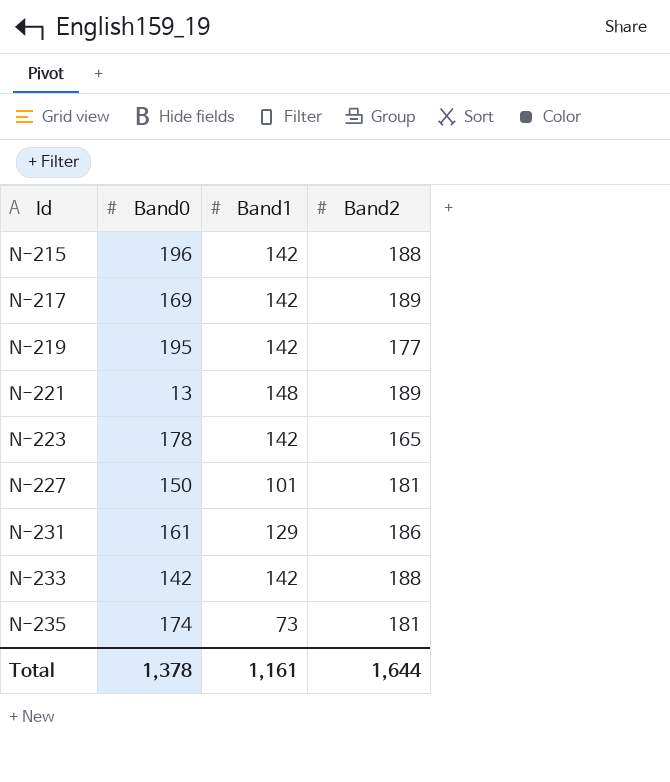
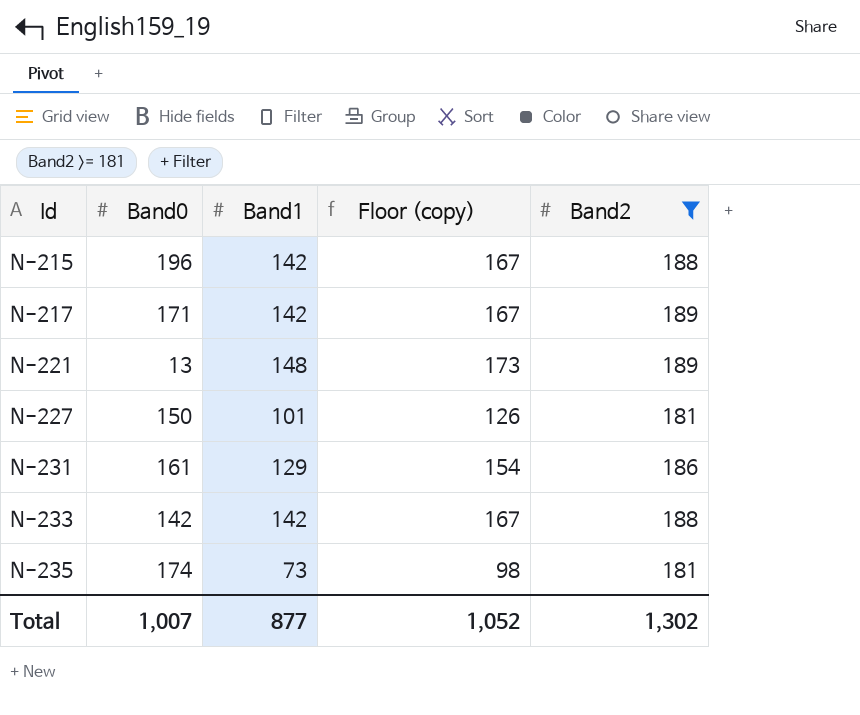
filter: none -> Band2 >= 181
column Floor (copy) | formula: none -> [Band1] + 25
N-217 | Band0: 169 -> 171
Total | Band0: 1,378 -> 1,007
Total | Band1: 1,161 -> 877
Total | Band2: 1,644 -> 1,302

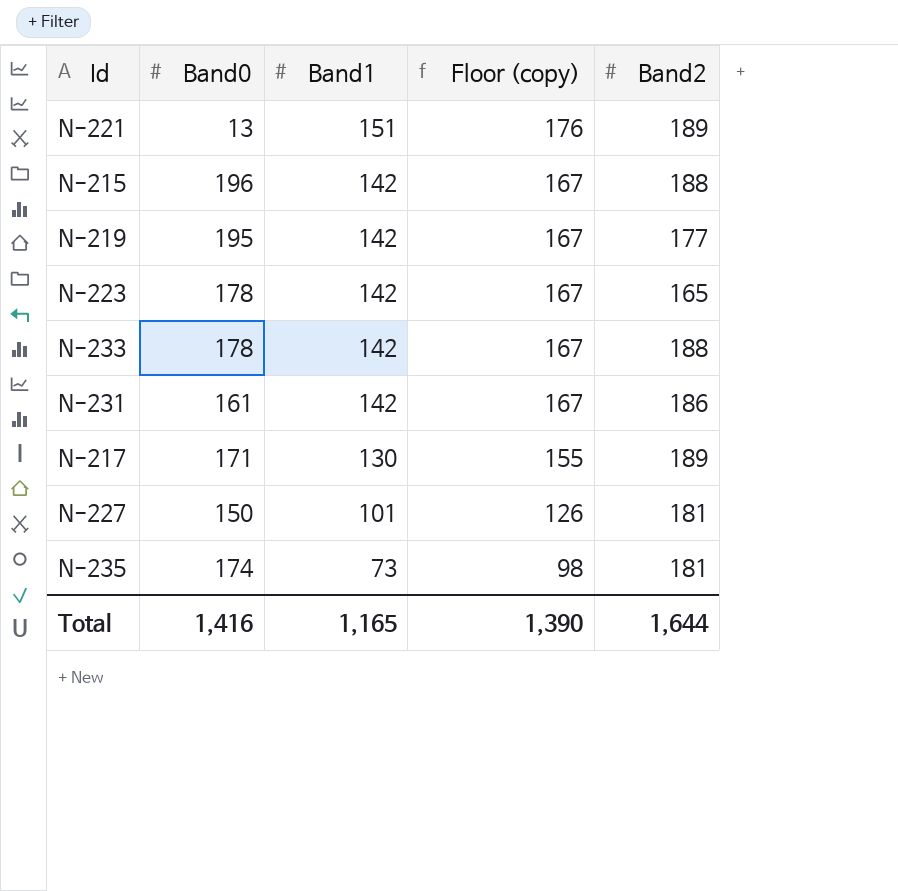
filter: Band2 >= 181 -> none
row order: Id ascending -> Band1 descending
N-221 | Band1: 148 -> 151
N-221 | Floor (copy): 173 -> 176
N-233 | Band0: 142 -> 178
N-231 | Band1: 129 -> 142
N-231 | Floor (copy): 154 -> 167
N-217 | Band1: 142 -> 130
N-217 | Floor (copy): 167 -> 155
Total | Band0: 1,007 -> 1,416
Total | Band1: 877 -> 1,165
Total | Floor (copy): 1,052 -> 1,390
Total | Band2: 1,302 -> 1,644

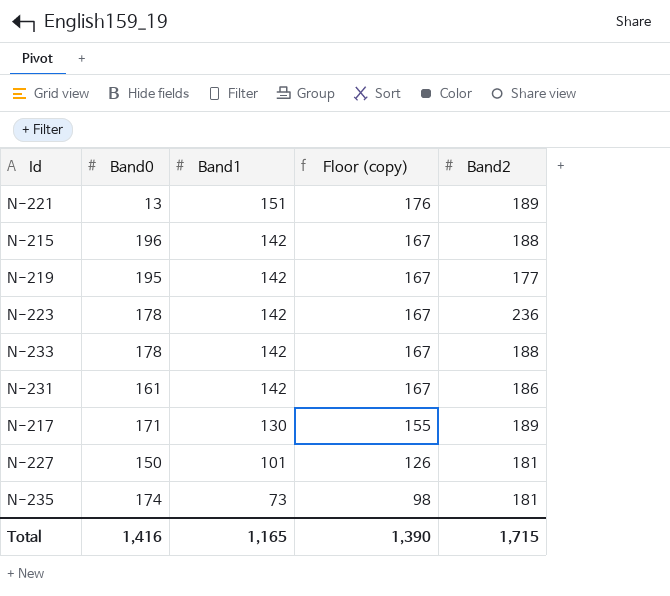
N-223 | Band2: 165 -> 236
Total | Band2: 1,644 -> 1,715

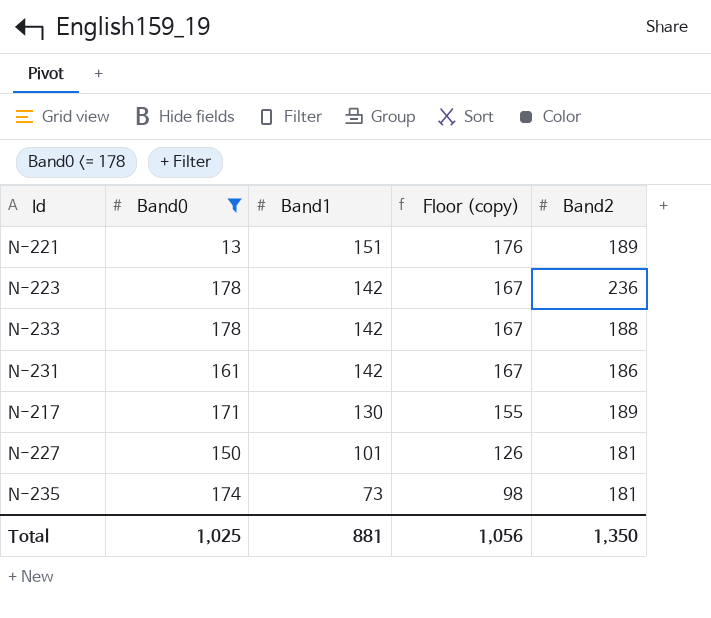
filter: none -> Band0 <= 178
Total | Band0: 1,416 -> 1,025
Total | Band1: 1,165 -> 881
Total | Floor (copy): 1,390 -> 1,056
Total | Band2: 1,715 -> 1,350

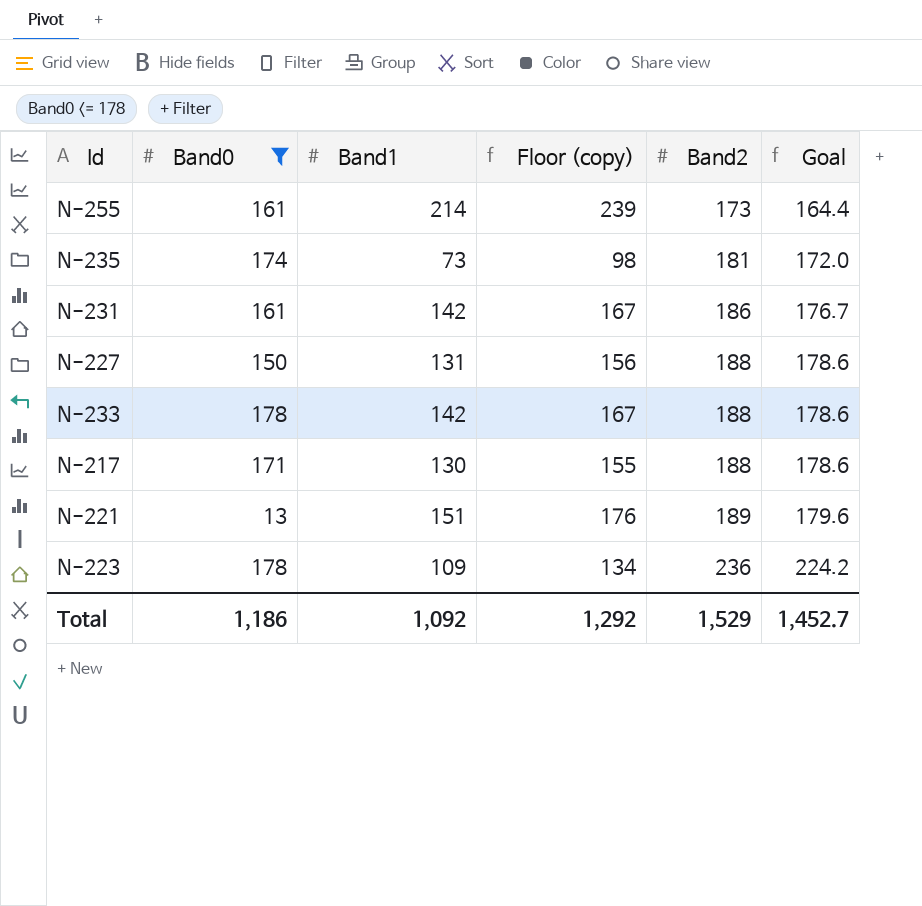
row order: Band1 descending -> Band2 ascending
column Goal | formula: none -> [Band2] * 0.95
row N-255: none -> 161 | 214 | 239 | 173 | 164.4
N-227 | Band1: 101 -> 131
N-227 | Floor (copy): 126 -> 156
N-227 | Band2: 181 -> 188
N-217 | Band2: 189 -> 188
N-223 | Band1: 142 -> 109
N-223 | Floor (copy): 167 -> 134
Total | Band0: 1,025 -> 1,186
Total | Band1: 881 -> 1,092
Total | Floor (copy): 1,056 -> 1,292
Total | Band2: 1,350 -> 1,529

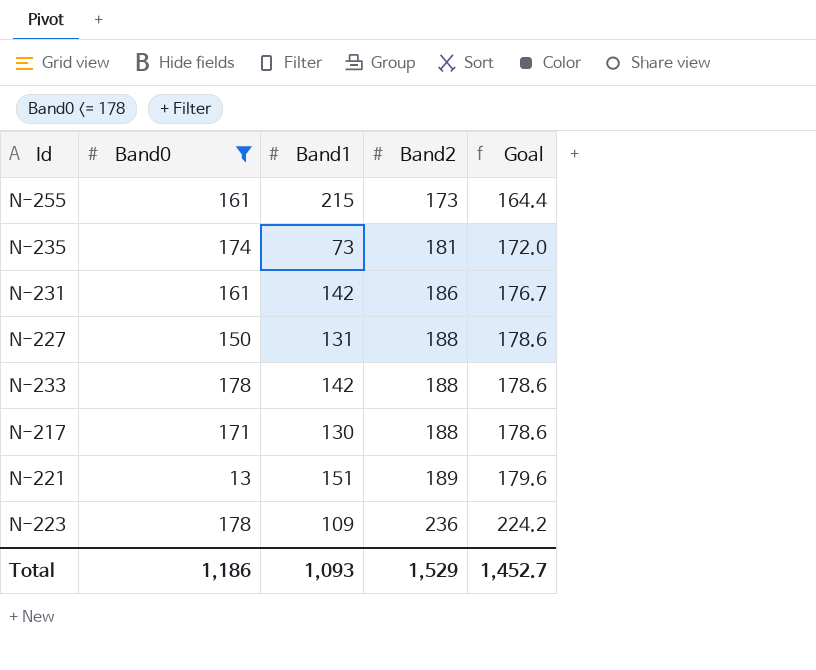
column Floor (copy) | formula: [Band1] + 25 -> none
N-255 | Band1: 214 -> 215
Total | Band1: 1,092 -> 1,093

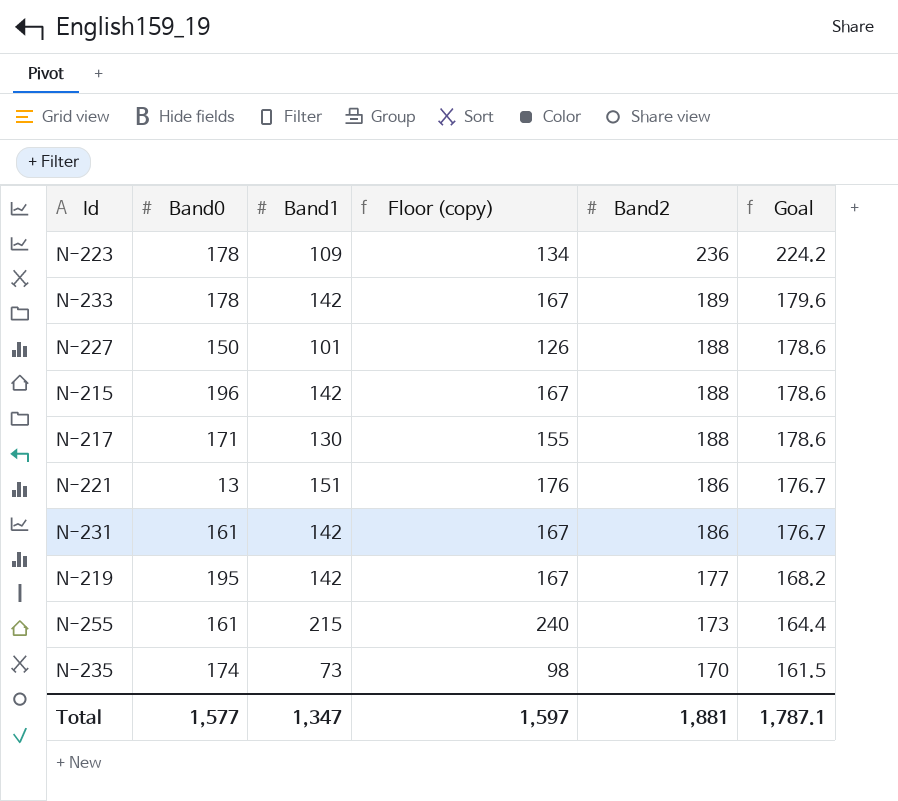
filter: Band0 <= 178 -> none
row order: Band2 ascending -> Band2 descending
column Floor (copy) | formula: none -> [Band1] + 25
N-233 | Band2: 188 -> 189
N-233 | Goal: 178.6 -> 179.6
N-227 | Band1: 131 -> 101
N-221 | Band2: 189 -> 186
N-221 | Goal: 179.6 -> 176.7
N-235 | Band2: 181 -> 170
N-235 | Goal: 172.0 -> 161.5
Total | Band0: 1,186 -> 1,577
Total | Band1: 1,093 -> 1,347
Total | Band2: 1,529 -> 1,881
Total | Goal: 1,452.7 -> 1,787.1

